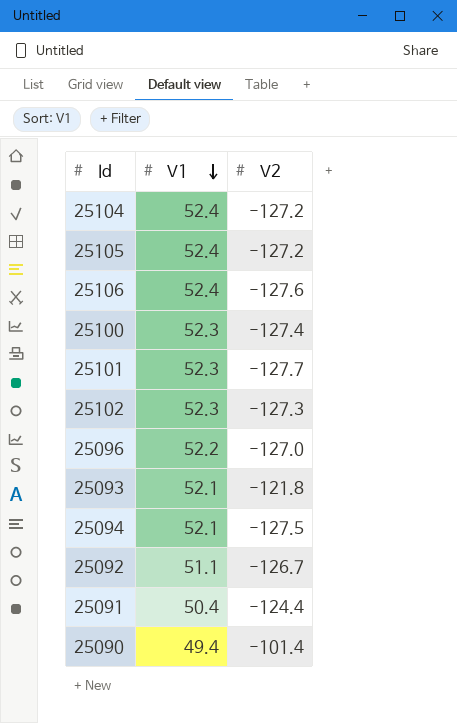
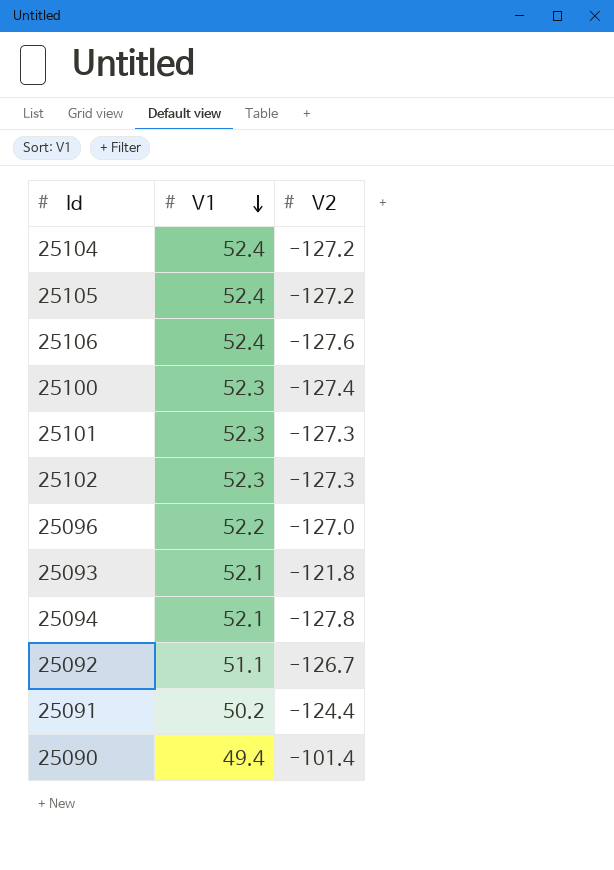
25101 | V2: -127.7 -> -127.3
25094 | V2: -127.5 -> -127.8
25091 | V1: 50.4 -> 50.2

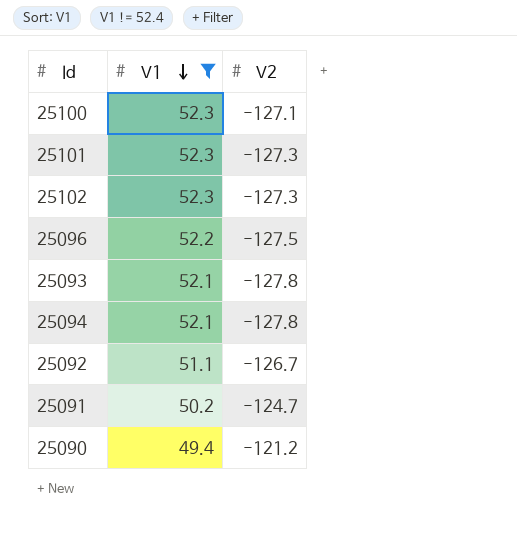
filter: none -> V1 != 52.4
25100 | V2: -127.4 -> -127.1
25096 | V2: -127.0 -> -127.5
25093 | V2: -121.8 -> -127.8
25091 | V2: -124.4 -> -124.7
25090 | V2: -101.4 -> -121.2

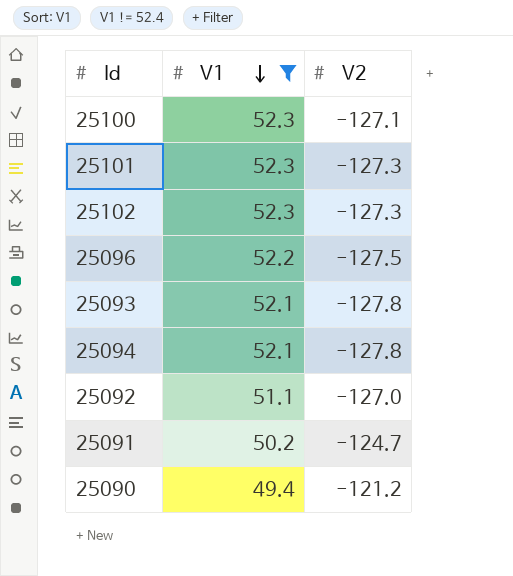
25092 | V2: -126.7 -> -127.0

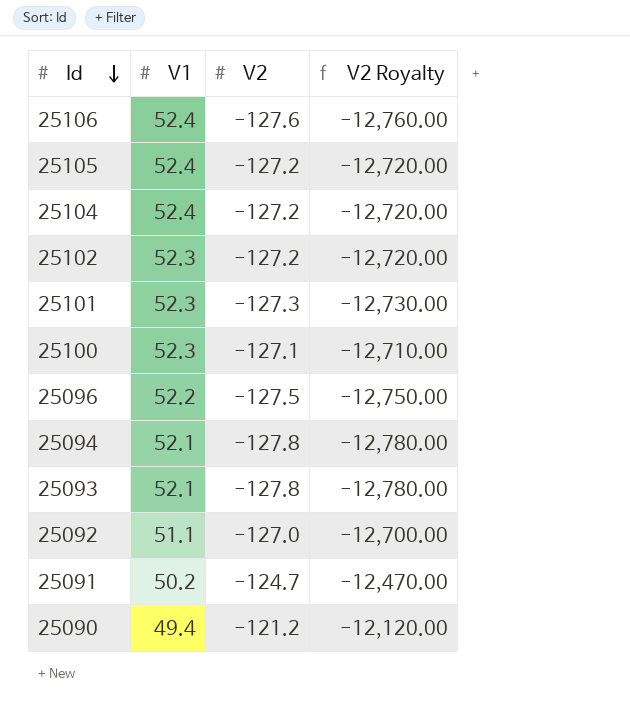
filter: V1 != 52.4 -> none
row order: V1 descending -> Id descending
column V2 Royalty | formula: none -> [V2] * 100
25102 | V2: -127.3 -> -127.2

